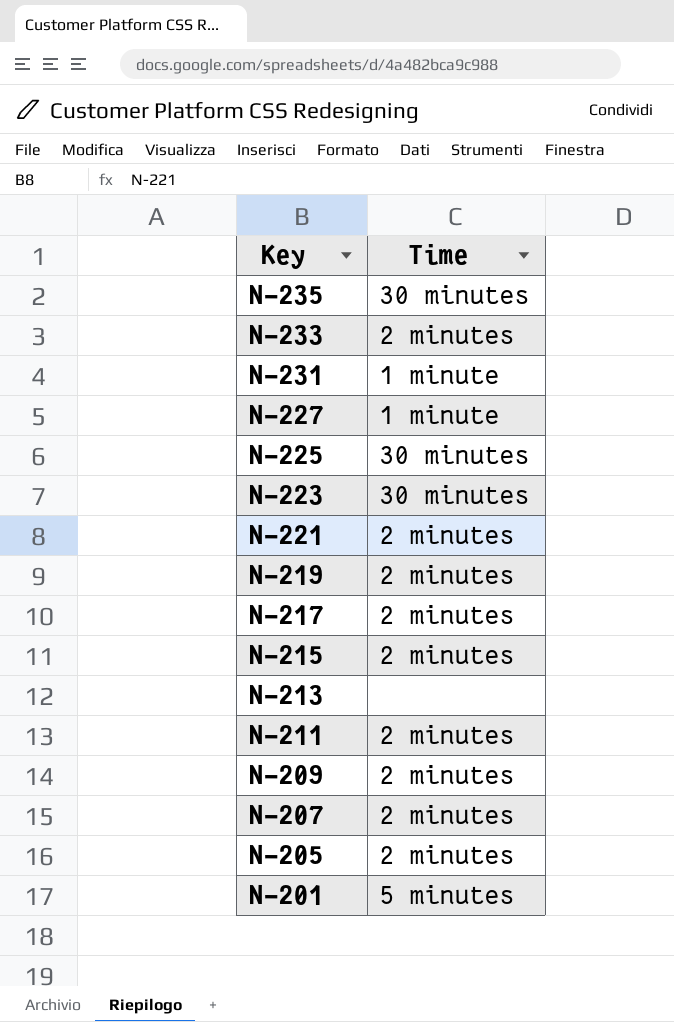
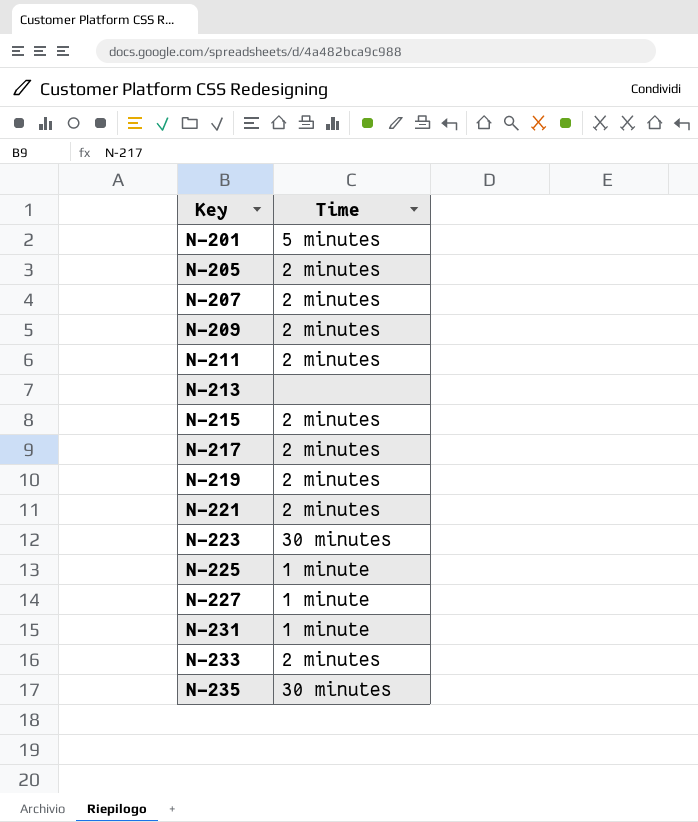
row order: Key descending -> Key ascending
N-225 | Time: 30 minutes -> 1 minute

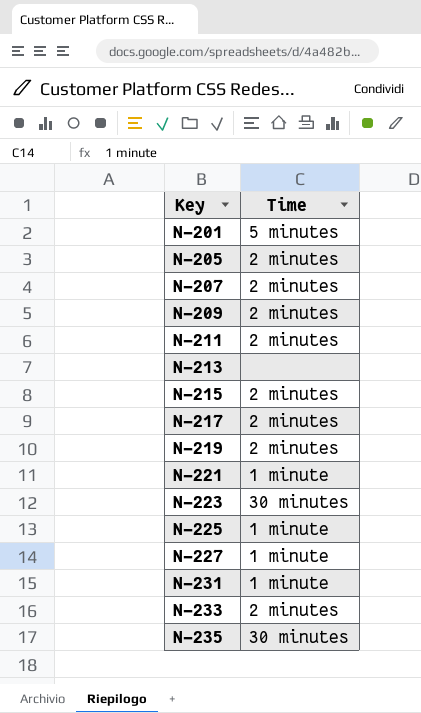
N-221 | Time: 2 minutes -> 1 minute

